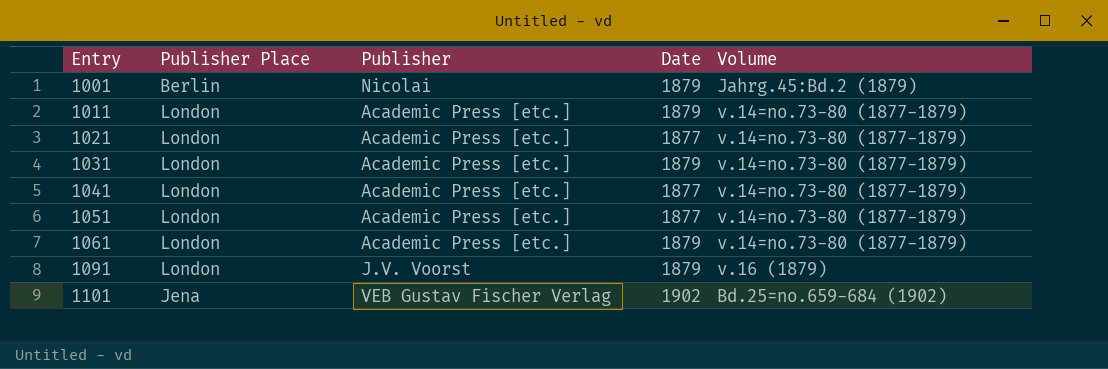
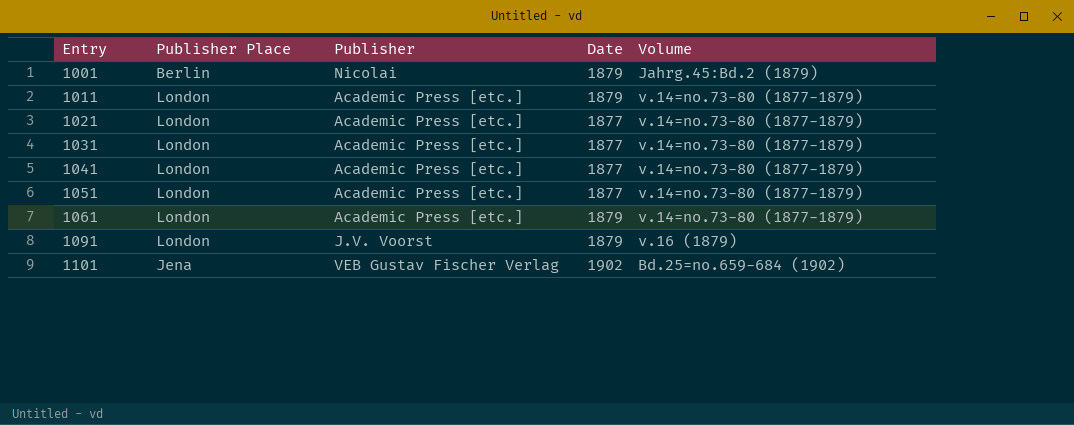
1031 | Date: 1879 -> 1877

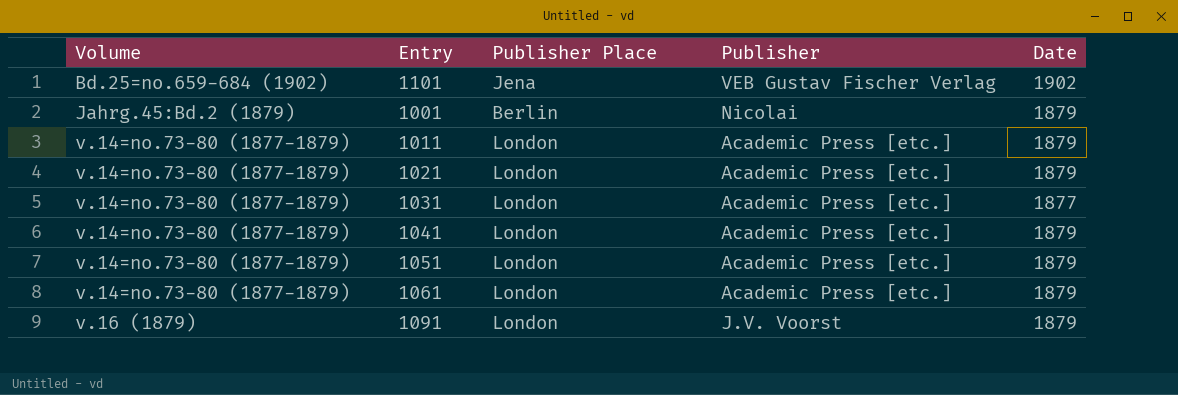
row order: Entry ascending -> Volume ascending
column Volume | position: 5 -> 1
1021 | Date: 1877 -> 1879
1041 | Date: 1877 -> 1879
1051 | Date: 1877 -> 1879

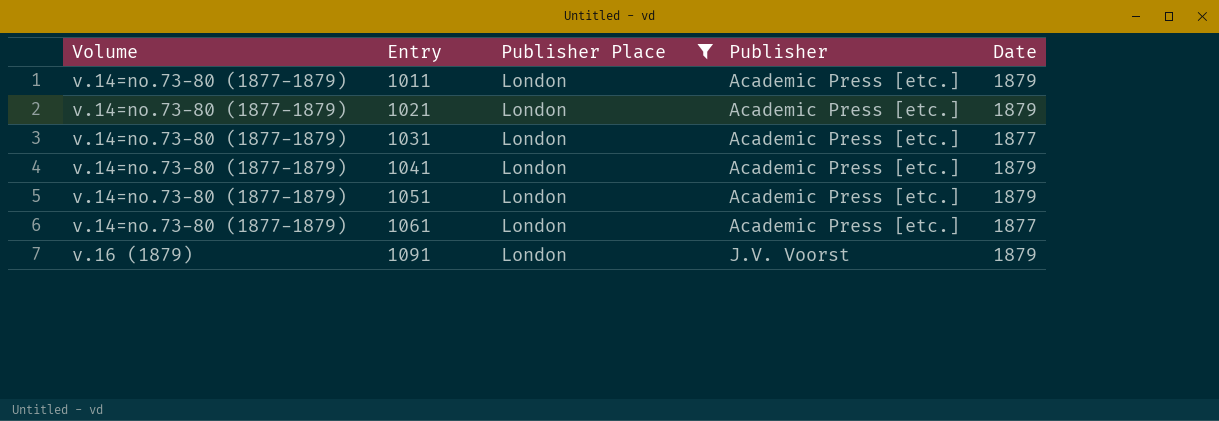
filter: none -> Publisher Place = London
1061 | Date: 1879 -> 1877

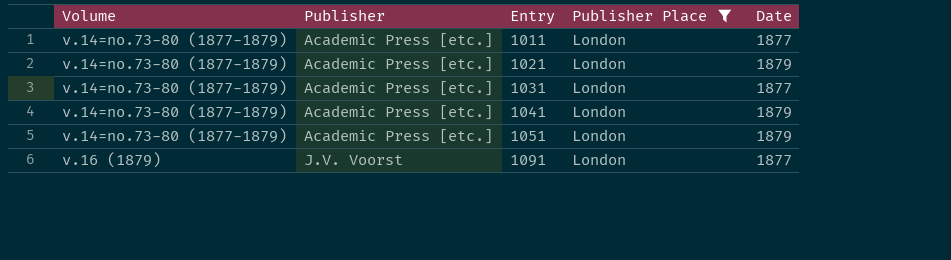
column Publisher | position: 4 -> 2
row 1061: v.14=no.73-80 (1877-1879) | London | Academic Press [etc.] | 1877 -> none
1011 | Date: 1879 -> 1877
1091 | Date: 1879 -> 1877

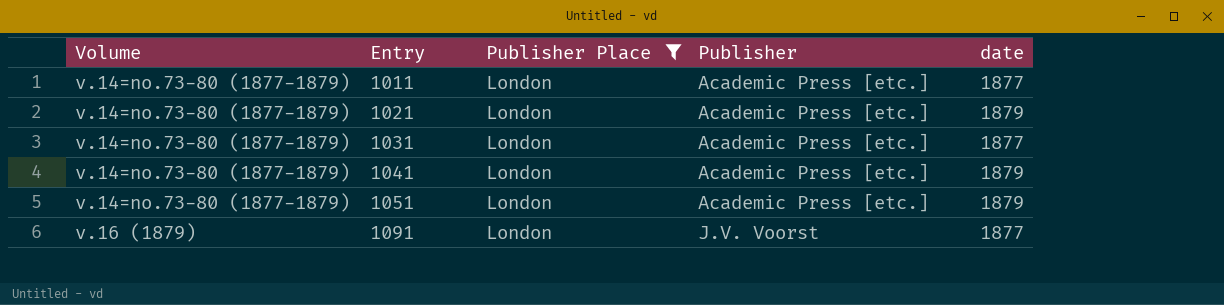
column Publisher | position: 2 -> 4
column name: Date -> date

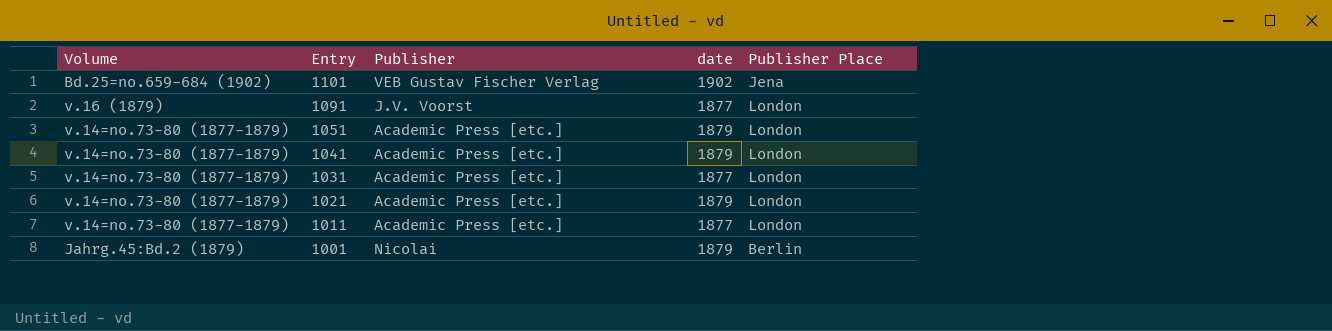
filter: Publisher Place = London -> none
row order: Volume ascending -> Entry descending
column Publisher Place | position: 3 -> 5

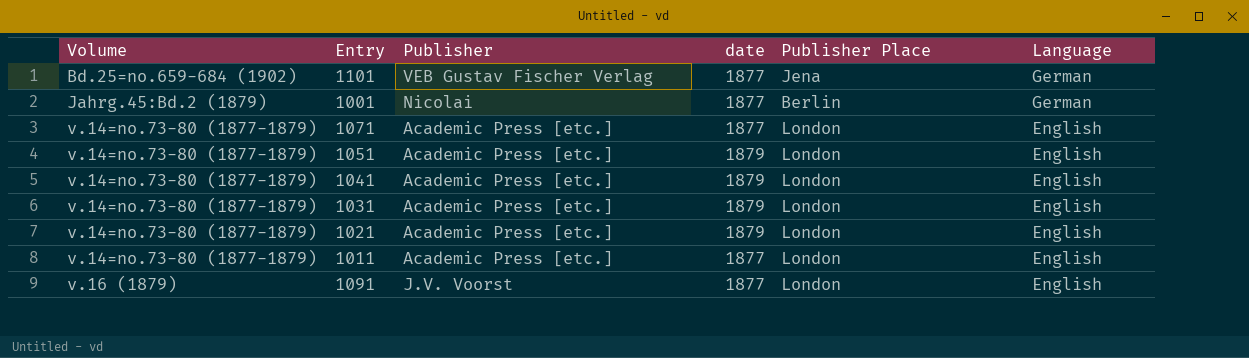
row order: Entry descending -> Volume ascending
column Language | position: none -> 6
1101 | date: 1902 -> 1877
1001 | date: 1879 -> 1877
row 1071: none -> v.14=no.73-80 (1877-1879) | Academic Press [etc.] | 1877 | London | English
1031 | date: 1877 -> 1879

